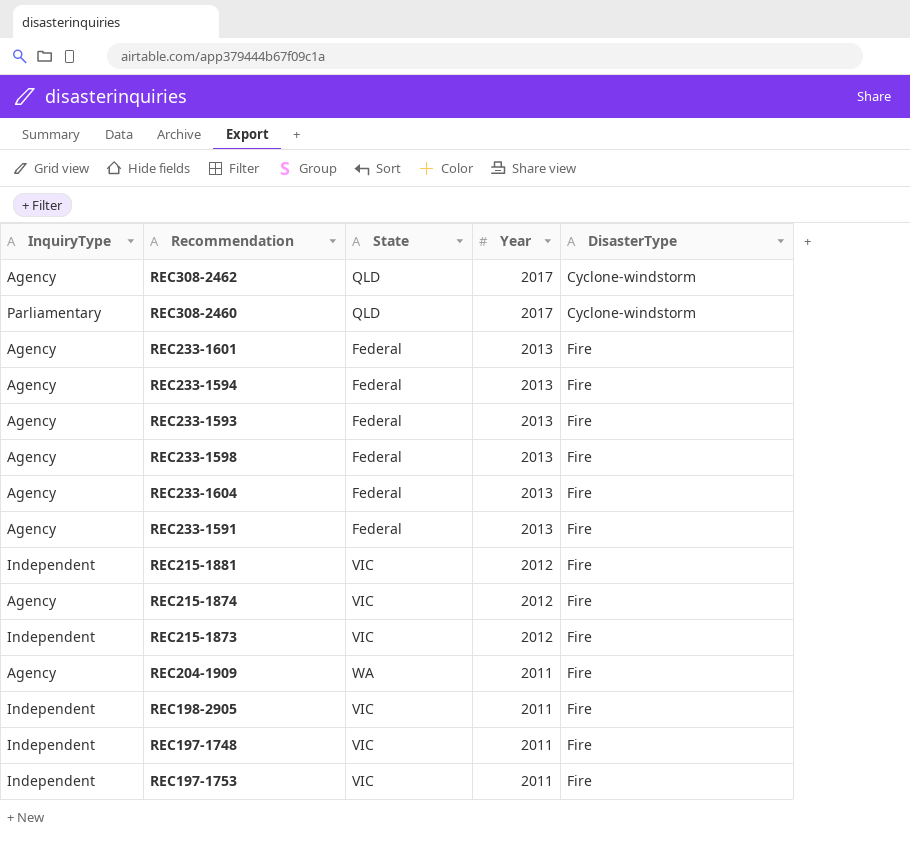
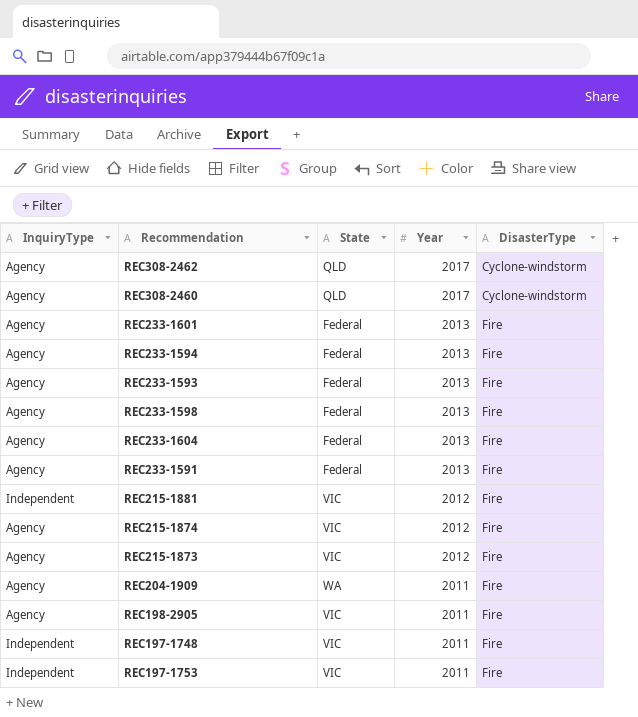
REC308-2460 | InquiryType: Parliamentary -> Agency
REC215-1873 | InquiryType: Independent -> Agency
REC198-2905 | InquiryType: Independent -> Agency

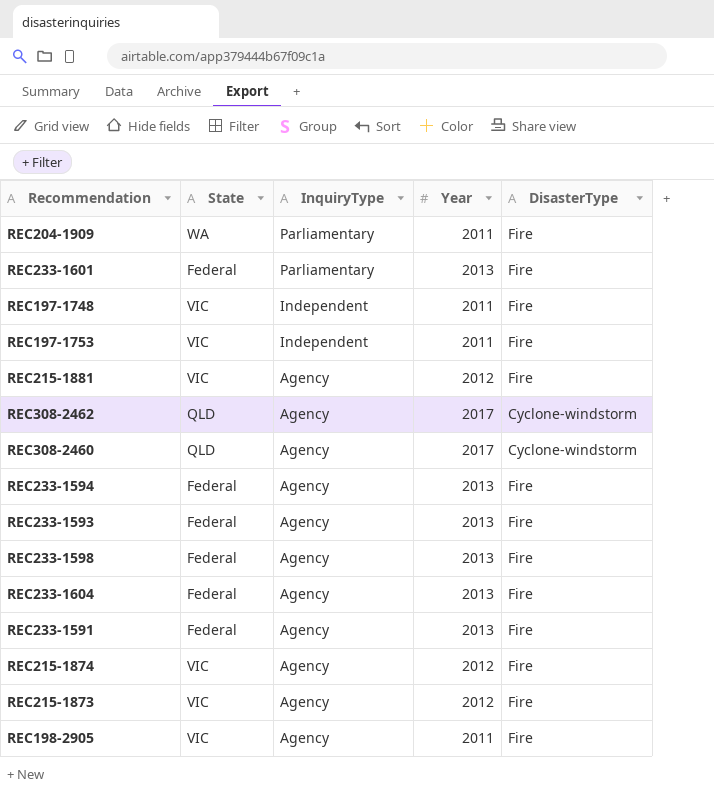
row order: Year descending -> InquiryType descending
column InquiryType | position: 1 -> 3
REC204-1909 | InquiryType: Agency -> Parliamentary
REC233-1601 | InquiryType: Agency -> Parliamentary
REC215-1881 | InquiryType: Independent -> Agency

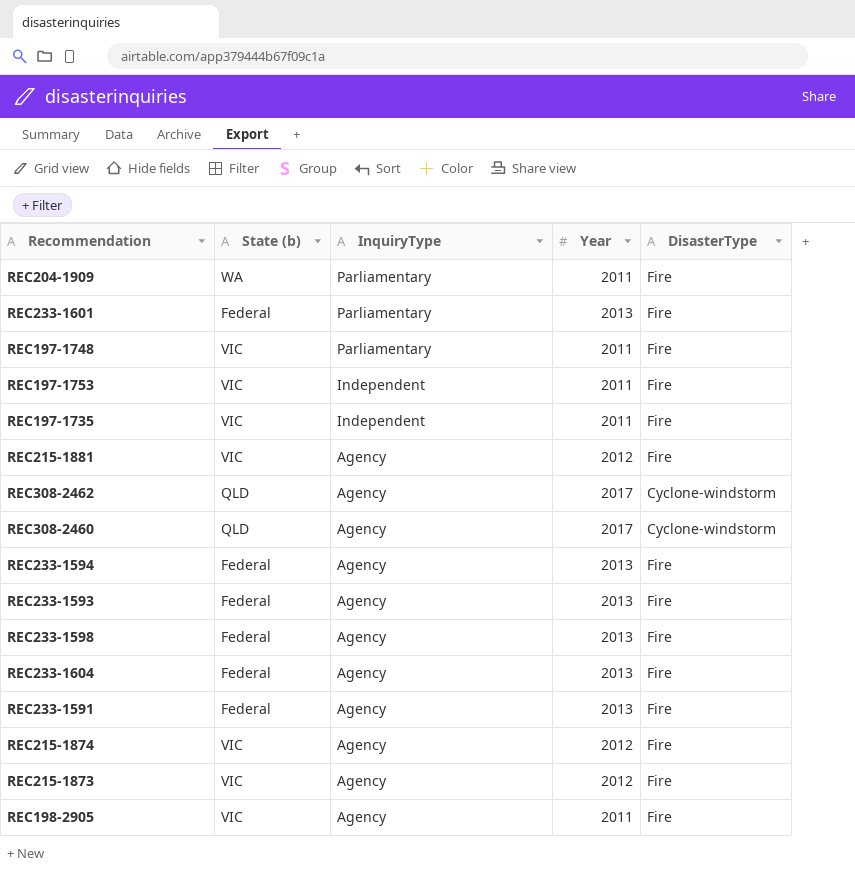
column name: State -> State (b)
REC197-1748 | InquiryType: Independent -> Parliamentary
row REC197-1735: none -> VIC | Independent | 2011 | Fire

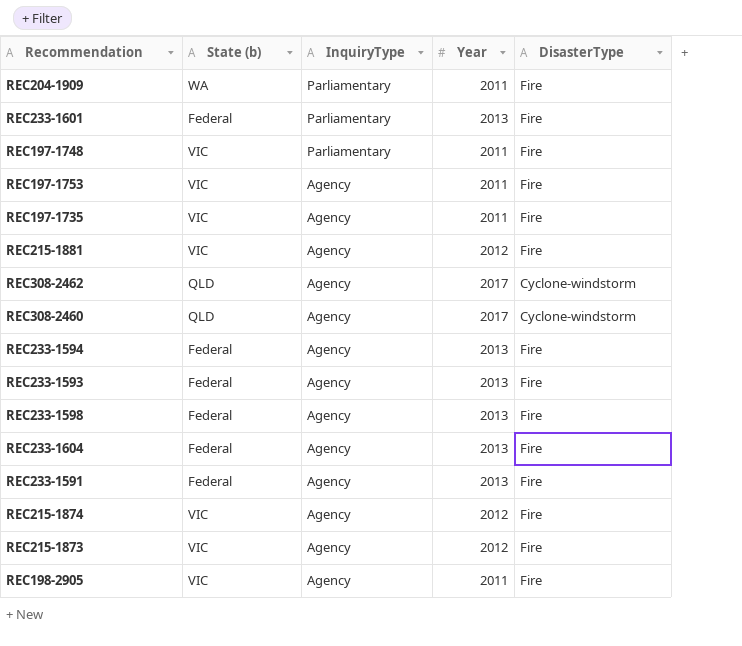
REC197-1753 | InquiryType: Independent -> Agency
REC197-1735 | InquiryType: Independent -> Agency

